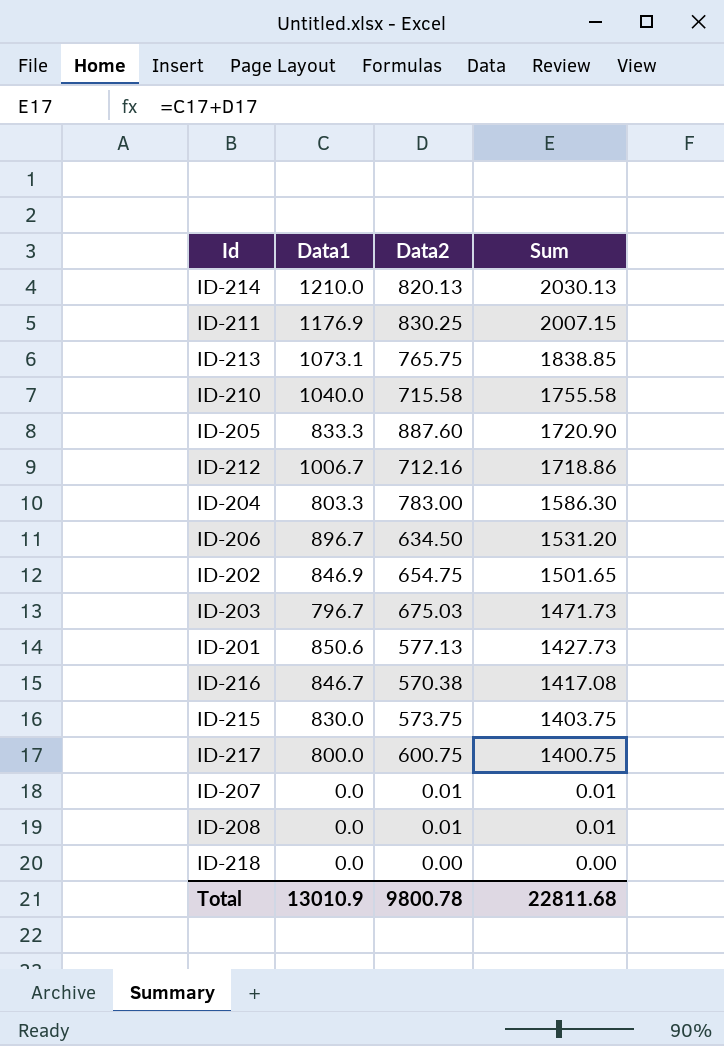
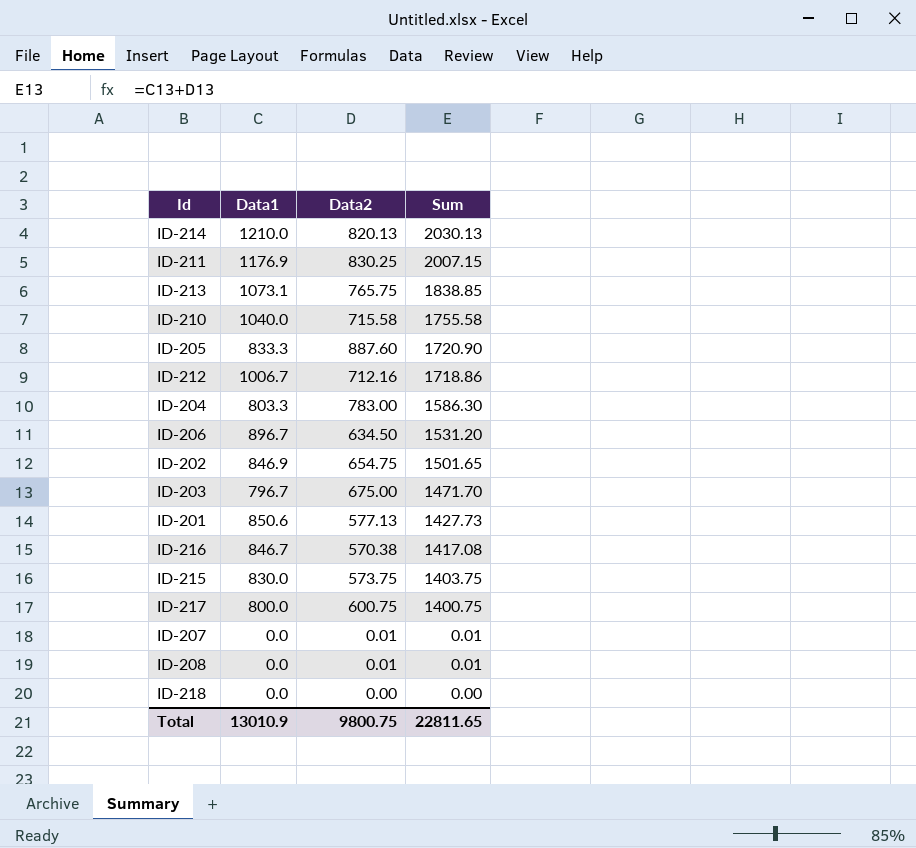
ID-203 | Data2: 675.03 -> 675.00
ID-203 | Sum: 1471.73 -> 1471.70
Total | Data2: 9800.78 -> 9800.75
Total | Sum: 22811.68 -> 22811.65

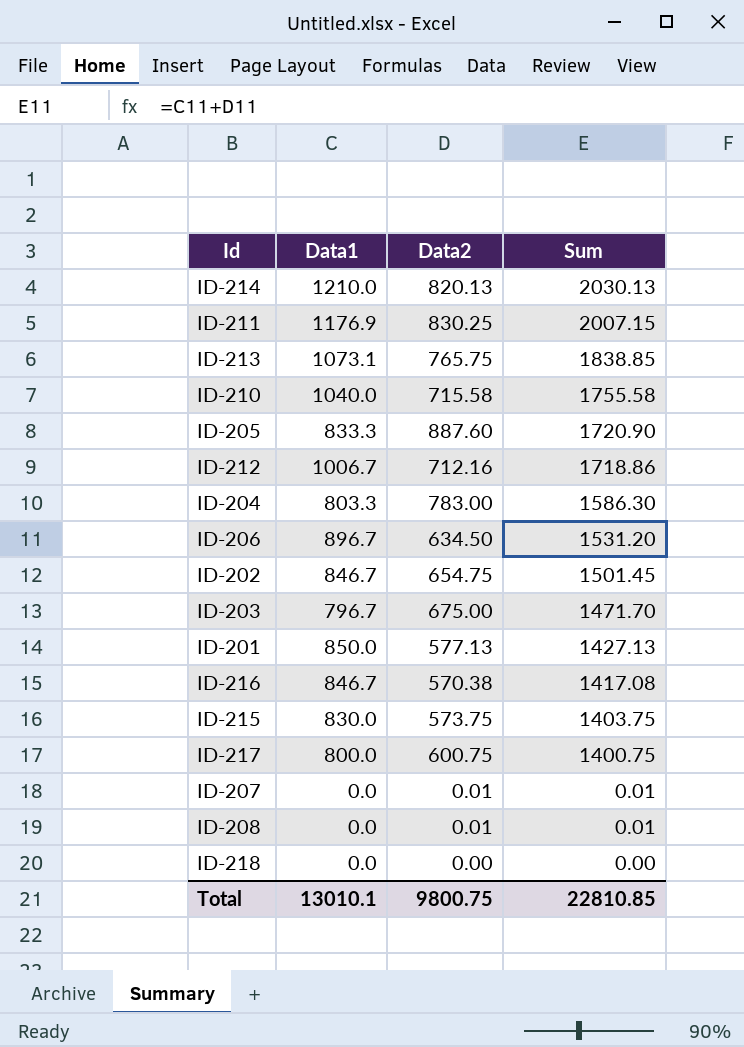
ID-202 | Data1: 846.9 -> 846.7
ID-202 | Sum: 1501.65 -> 1501.45
ID-201 | Data1: 850.6 -> 850.0
ID-201 | Sum: 1427.73 -> 1427.13
Total | Data1: 13010.9 -> 13010.1
Total | Sum: 22811.65 -> 22810.85

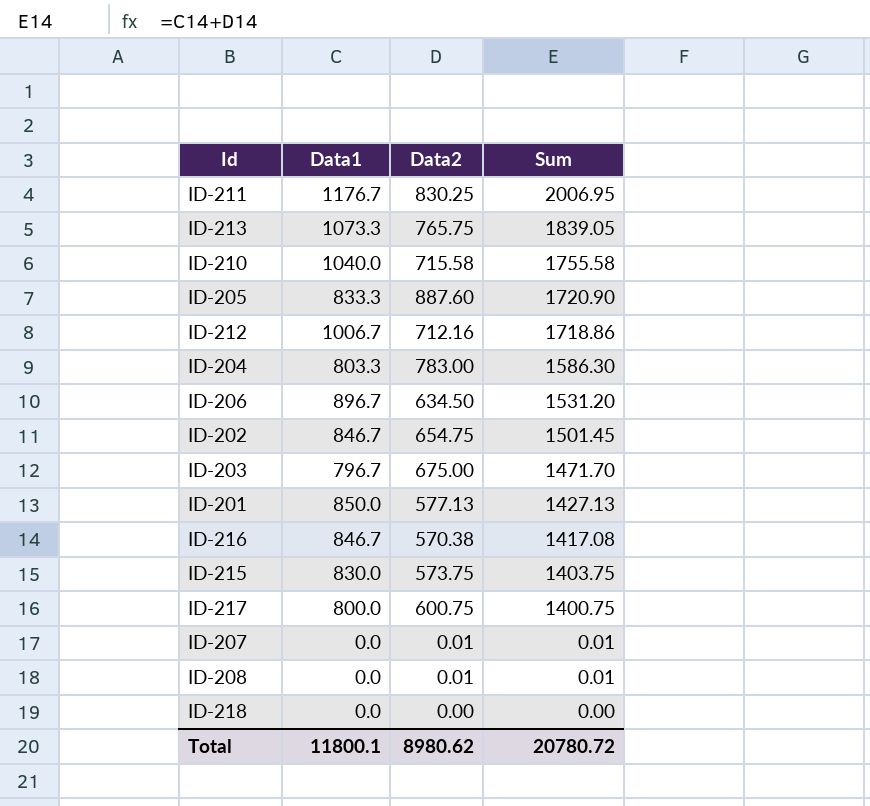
row ID-214: 1210.0 | 820.13 | 2030.13 -> none
ID-211 | Data1: 1176.9 -> 1176.7
ID-211 | Sum: 2007.15 -> 2006.95
ID-213 | Data1: 1073.1 -> 1073.3
ID-213 | Sum: 1838.85 -> 1839.05
Total | Data1: 13010.1 -> 11800.1
Total | Data2: 9800.75 -> 8980.62
Total | Sum: 22810.85 -> 20780.72

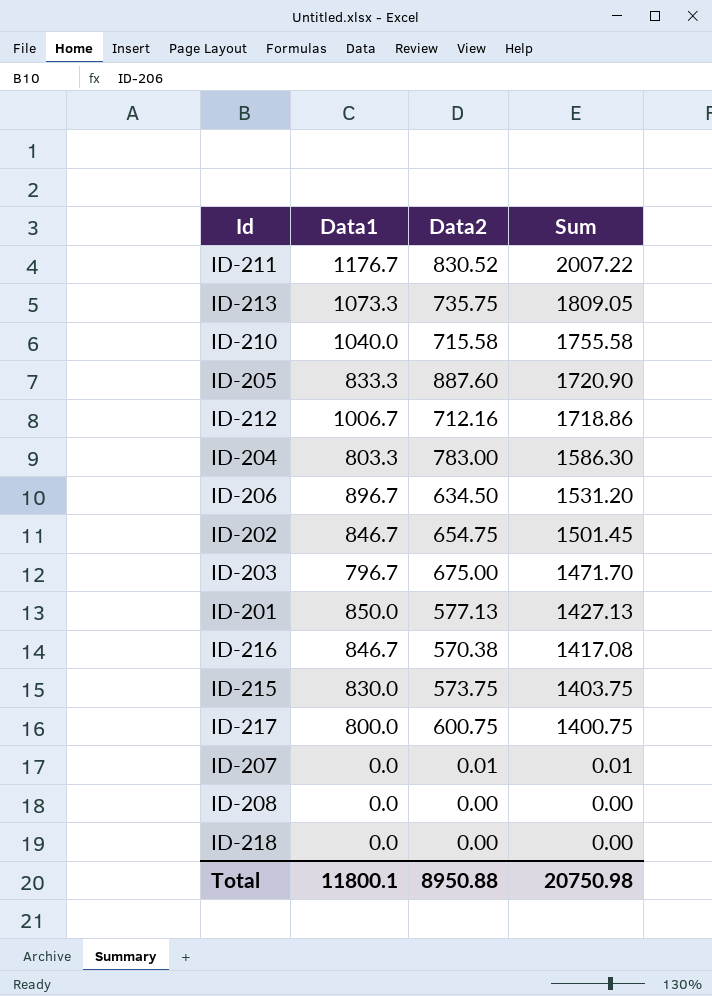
ID-211 | Data2: 830.25 -> 830.52
ID-211 | Sum: 2006.95 -> 2007.22
ID-213 | Data2: 765.75 -> 735.75
ID-213 | Sum: 1839.05 -> 1809.05
ID-208 | Data2: 0.01 -> 0.00
ID-208 | Sum: 0.01 -> 0.00
Total | Data2: 8980.62 -> 8950.88
Total | Sum: 20780.72 -> 20750.98

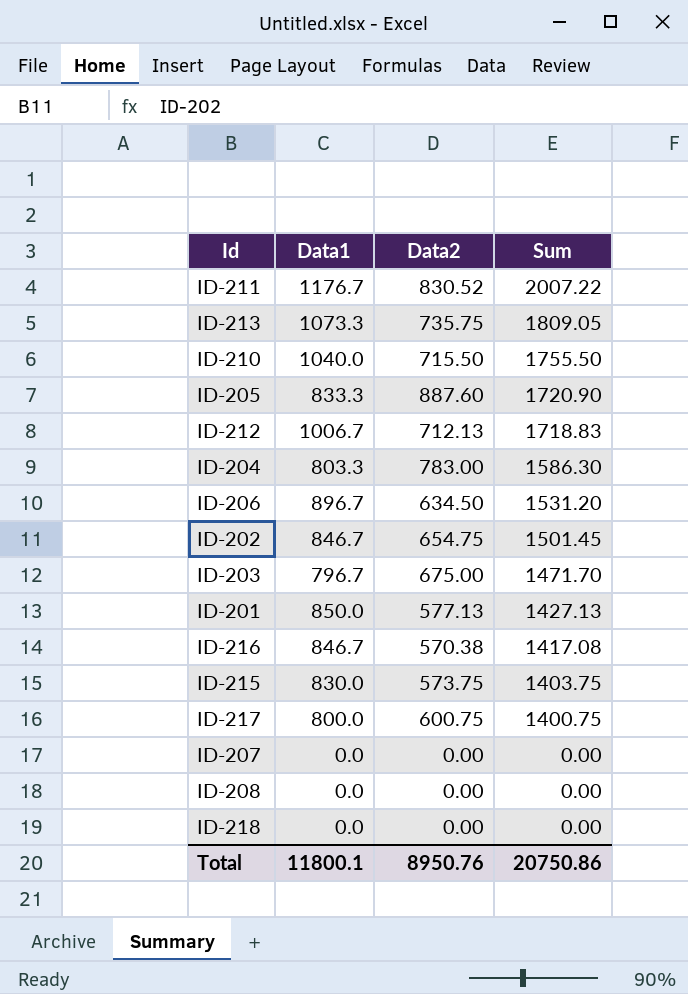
ID-210 | Data2: 715.58 -> 715.50
ID-210 | Sum: 1755.58 -> 1755.50
ID-212 | Data2: 712.16 -> 712.13
ID-212 | Sum: 1718.86 -> 1718.83
ID-207 | Data2: 0.01 -> 0.00
ID-207 | Sum: 0.01 -> 0.00
Total | Data2: 8950.88 -> 8950.76
Total | Sum: 20750.98 -> 20750.86

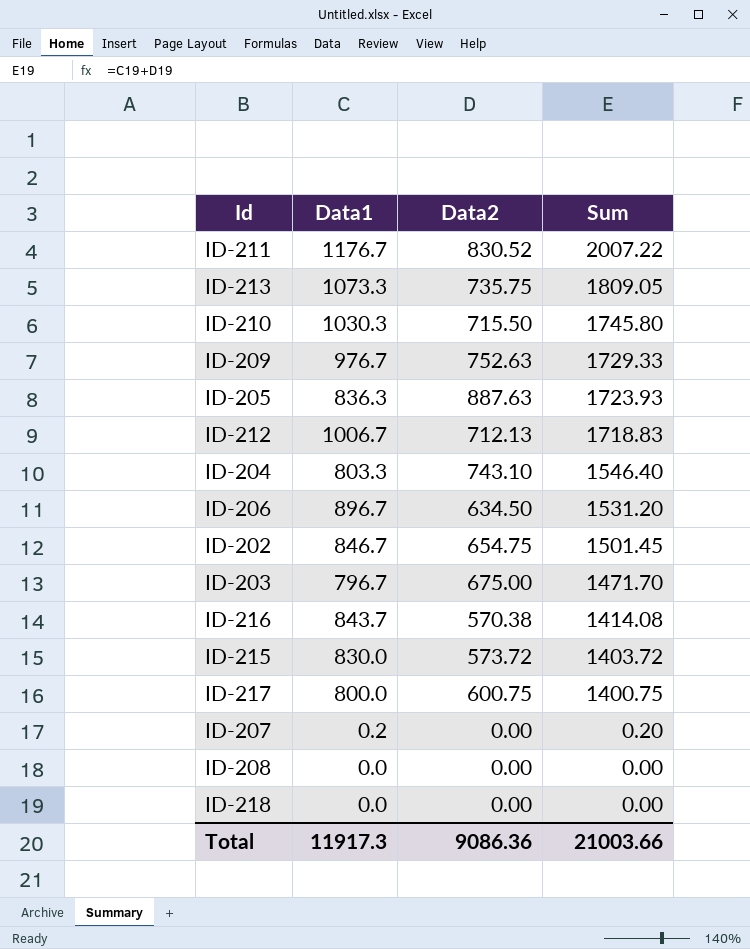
row ID-201: 850.0 | 577.13 | 1427.13 -> none
ID-210 | Data1: 1040.0 -> 1030.3
ID-210 | Sum: 1755.50 -> 1745.80
row ID-209: none -> 976.7 | 752.63 | 1729.33
ID-205 | Data1: 833.3 -> 836.3
ID-205 | Data2: 887.60 -> 887.63
ID-205 | Sum: 1720.90 -> 1723.93
ID-204 | Data2: 783.00 -> 743.10
ID-204 | Sum: 1586.30 -> 1546.40
ID-216 | Data1: 846.7 -> 843.7
ID-216 | Sum: 1417.08 -> 1414.08
ID-215 | Data2: 573.75 -> 573.72
ID-215 | Sum: 1403.75 -> 1403.72
ID-207 | Data1: 0.0 -> 0.2
ID-207 | Sum: 0.00 -> 0.20
Total | Data1: 11800.1 -> 11917.3
Total | Data2: 8950.76 -> 9086.36
Total | Sum: 20750.86 -> 21003.66

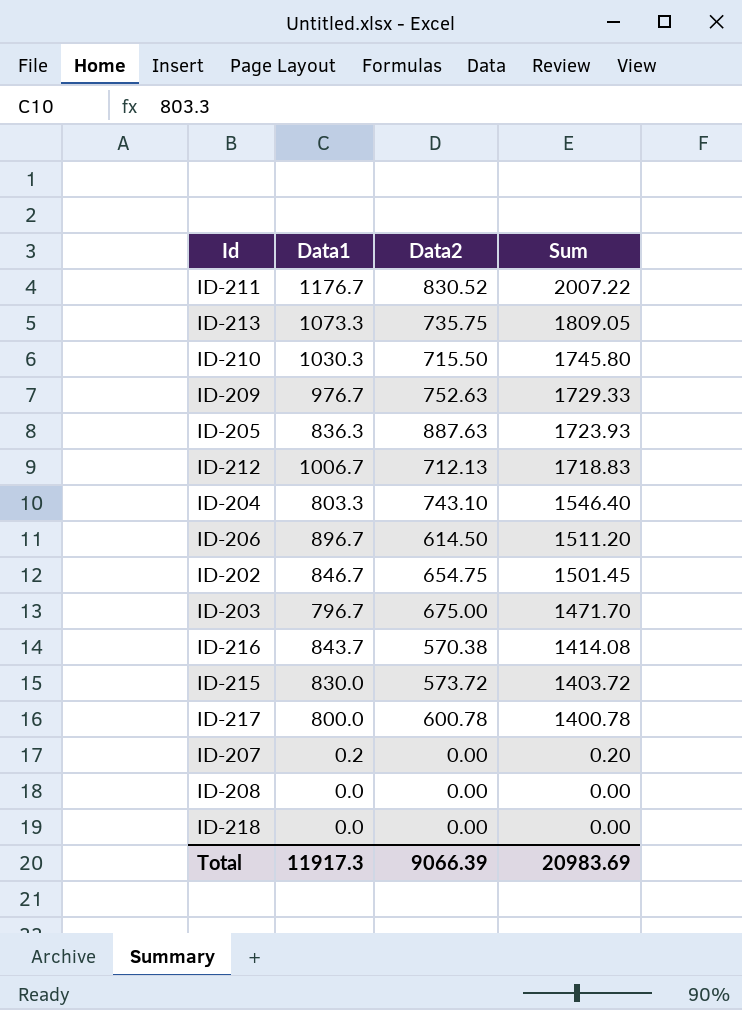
ID-206 | Data2: 634.50 -> 614.50
ID-206 | Sum: 1531.20 -> 1511.20
ID-217 | Data2: 600.75 -> 600.78
ID-217 | Sum: 1400.75 -> 1400.78
Total | Data2: 9086.36 -> 9066.39
Total | Sum: 21003.66 -> 20983.69

